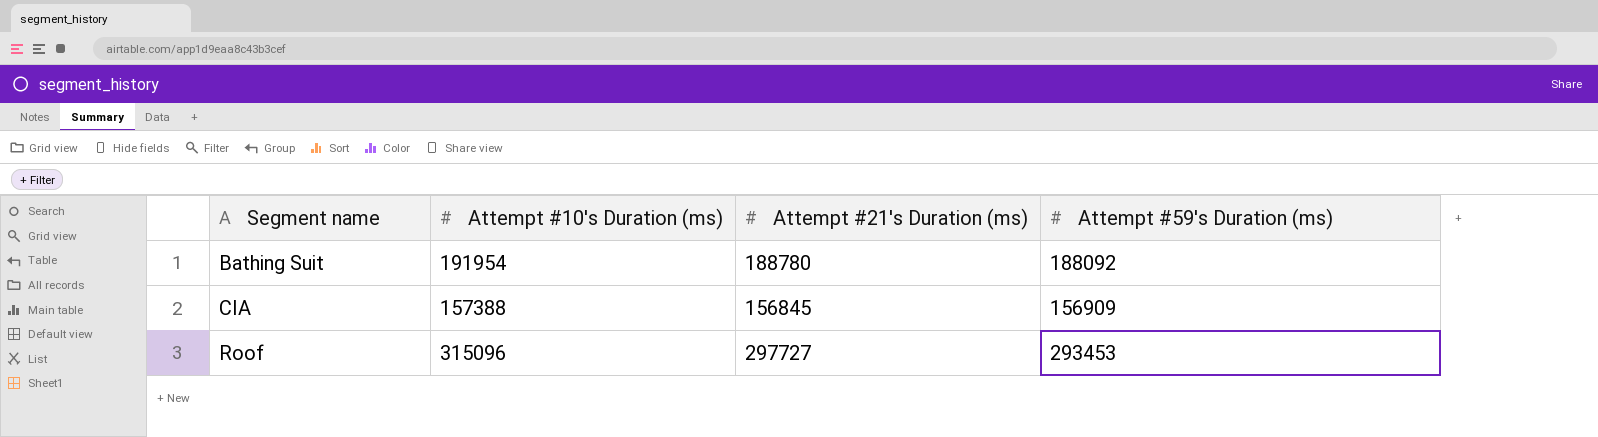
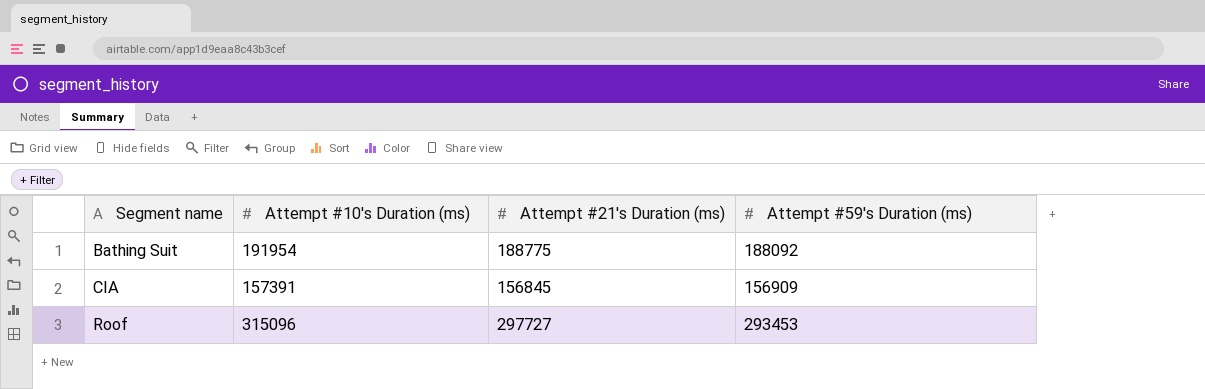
Bathing Suit | Attempt #21's Duration (ms): 188780 -> 188775
CIA | Attempt #10's Duration (ms): 157388 -> 157391

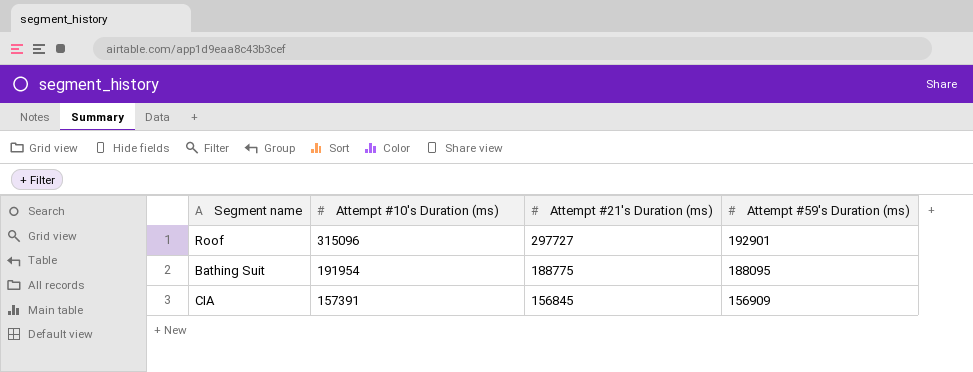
row order: Segment name ascending -> Attempt #10's Duration (ms) descending
Roof | Attempt #59's Duration (ms): 293453 -> 192901
Bathing Suit | Attempt #59's Duration (ms): 188092 -> 188095

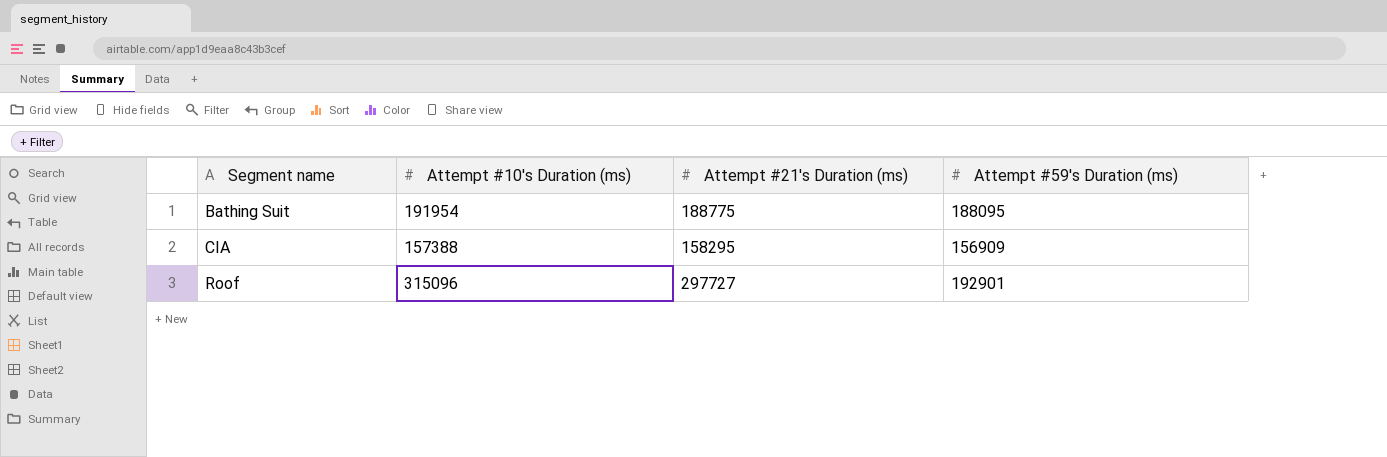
row order: Attempt #10's Duration (ms) descending -> Segment name ascending
CIA | Attempt #10's Duration (ms): 157391 -> 157388
CIA | Attempt #21's Duration (ms): 156845 -> 158295

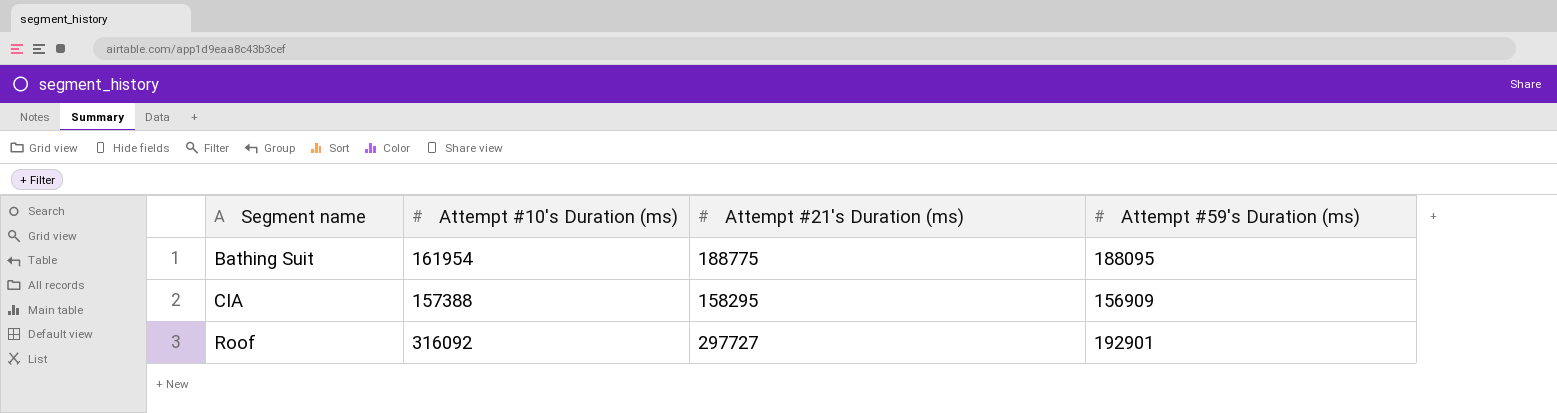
Bathing Suit | Attempt #10's Duration (ms): 191954 -> 161954
Roof | Attempt #10's Duration (ms): 315096 -> 316092

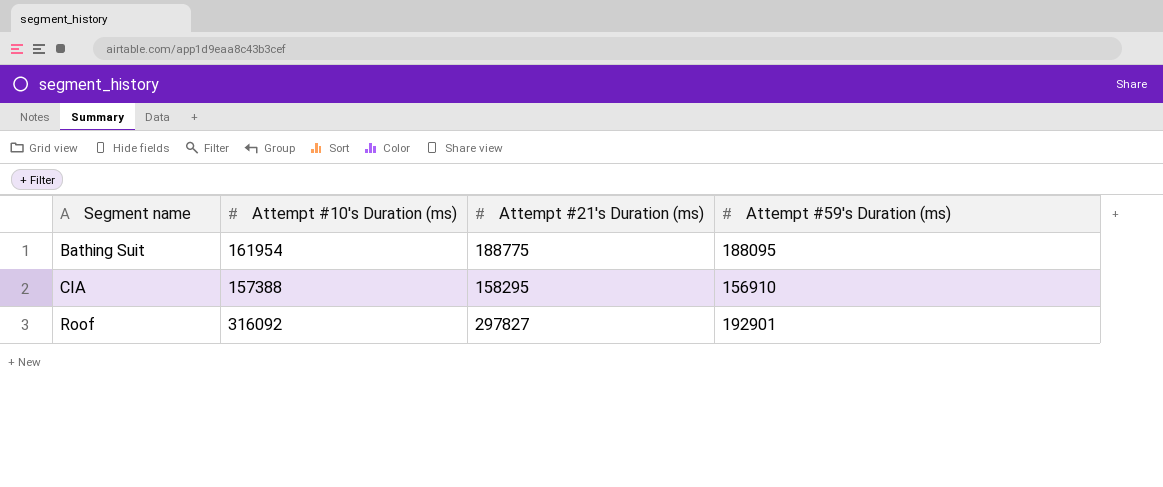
CIA | Attempt #59's Duration (ms): 156909 -> 156910
Roof | Attempt #21's Duration (ms): 297727 -> 297827

